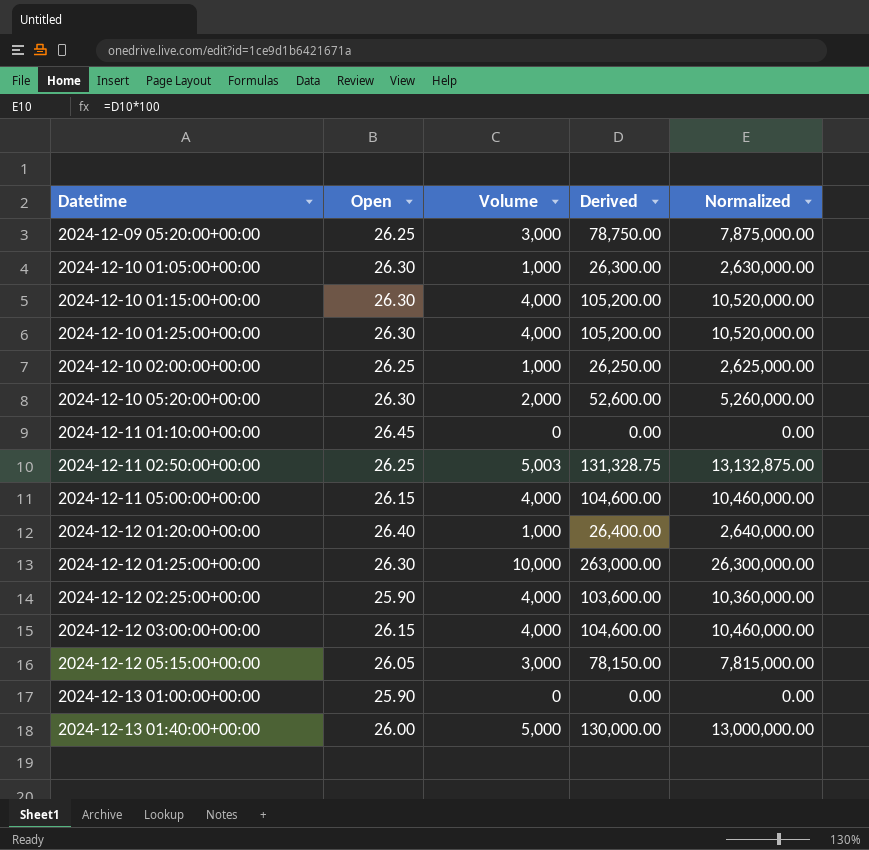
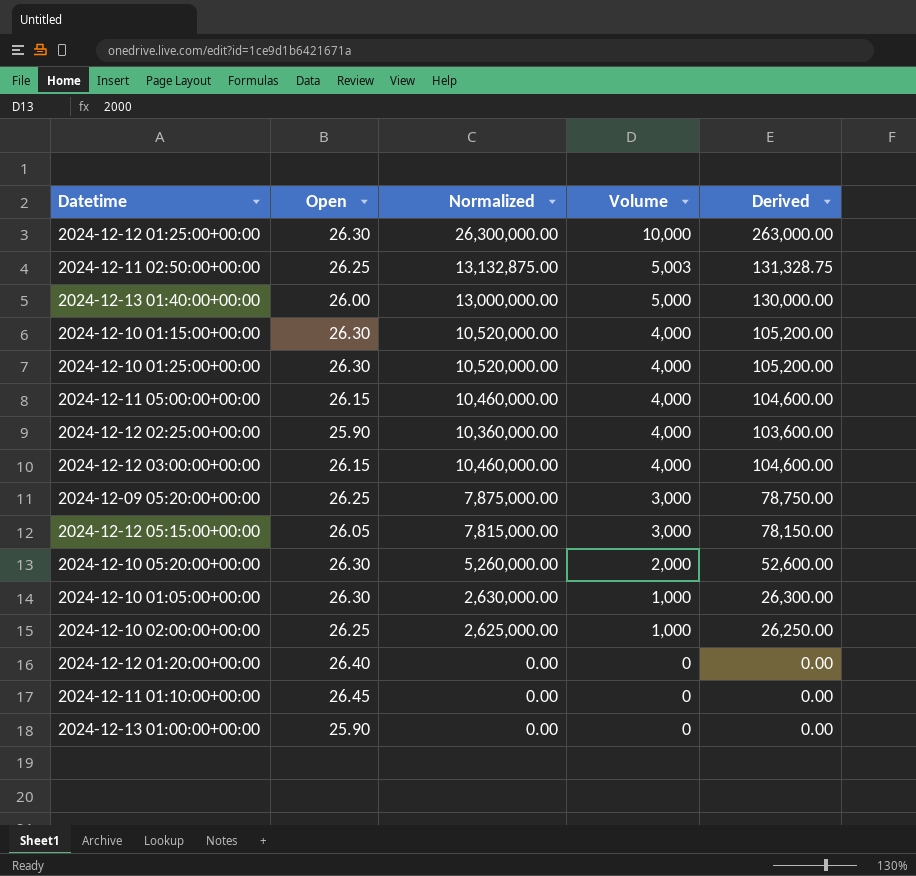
row order: Datetime ascending -> Volume descending
column Normalized | position: 5 -> 3
2024-12-12 01:20:00+00:00 | Normalized: 2,640,000.00 -> 0.00
2024-12-12 01:20:00+00:00 | Volume: 1,000 -> 0
2024-12-12 01:20:00+00:00 | Derived: 26,400.00 -> 0.00

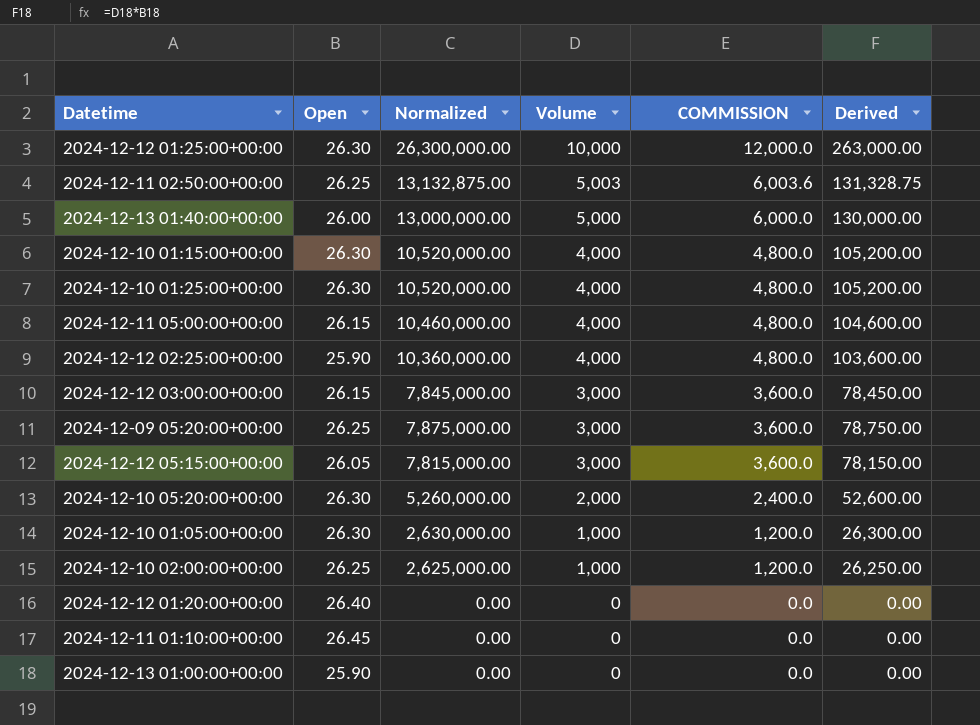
column COMMISSION | formula: none -> [Volume] * 1.2
2024-12-12 03:00:00+00:00 | Normalized: 10,460,000.00 -> 7,845,000.00
2024-12-12 03:00:00+00:00 | Volume: 4,000 -> 3,000
2024-12-12 03:00:00+00:00 | Derived: 104,600.00 -> 78,450.00

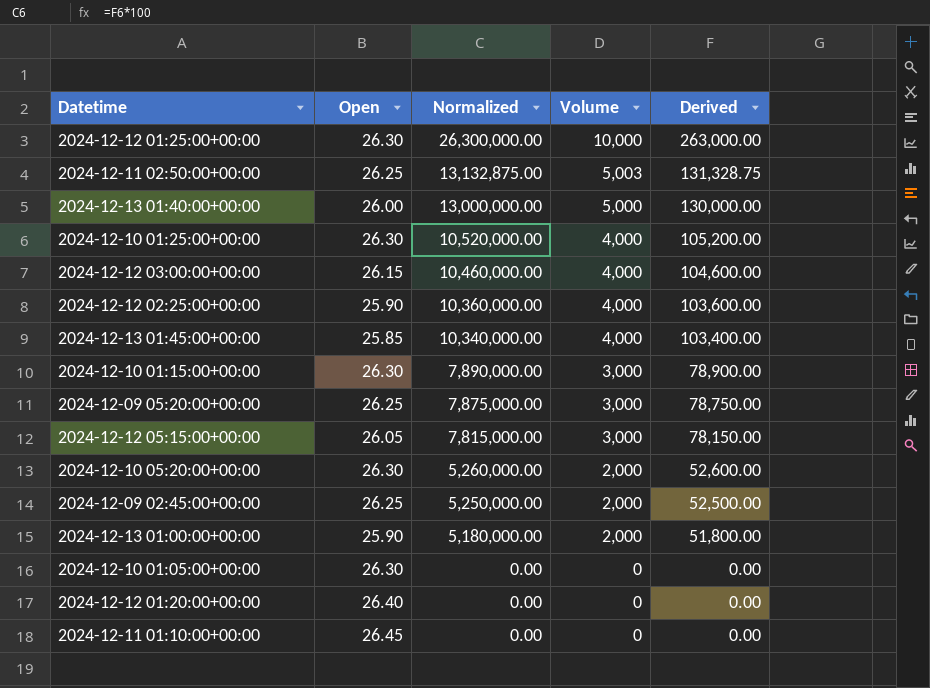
row order: Volume descending -> Normalized descending
column COMMISSION | formula: [Volume] * 1.2 -> none
row 2024-12-11 05:00:00+00:00: 26.15 | 10,460,000.00 | 4,000 | 4,800.0 | 104,600.00 -> none
row 2024-12-10 02:00:00+00:00: 26.25 | 2,625,000.00 | 1,000 | 1,200.0 | 26,250.00 -> none
2024-12-12 03:00:00+00:00 | Normalized: 7,845,000.00 -> 10,460,000.00
2024-12-12 03:00:00+00:00 | Volume: 3,000 -> 4,000
2024-12-12 03:00:00+00:00 | Derived: 78,450.00 -> 104,600.00
row 2024-12-13 01:45:00+00:00: none -> 25.85 | 10,340,000.00 | 4,000 | 103,400.00
2024-12-10 01:15:00+00:00 | Normalized: 10,520,000.00 -> 7,890,000.00
2024-12-10 01:15:00+00:00 | Volume: 4,000 -> 3,000
2024-12-10 01:15:00+00:00 | Derived: 105,200.00 -> 78,900.00
row 2024-12-09 02:45:00+00:00: none -> 26.25 | 5,250,000.00 | 2,000 | 52,500.00
2024-12-13 01:00:00+00:00 | Normalized: 0.00 -> 5,180,000.00
2024-12-13 01:00:00+00:00 | Volume: 0 -> 2,000
2024-12-13 01:00:00+00:00 | Derived: 0.00 -> 51,800.00
2024-12-10 01:05:00+00:00 | Normalized: 2,630,000.00 -> 0.00
2024-12-10 01:05:00+00:00 | Volume: 1,000 -> 0
2024-12-10 01:05:00+00:00 | Derived: 26,300.00 -> 0.00

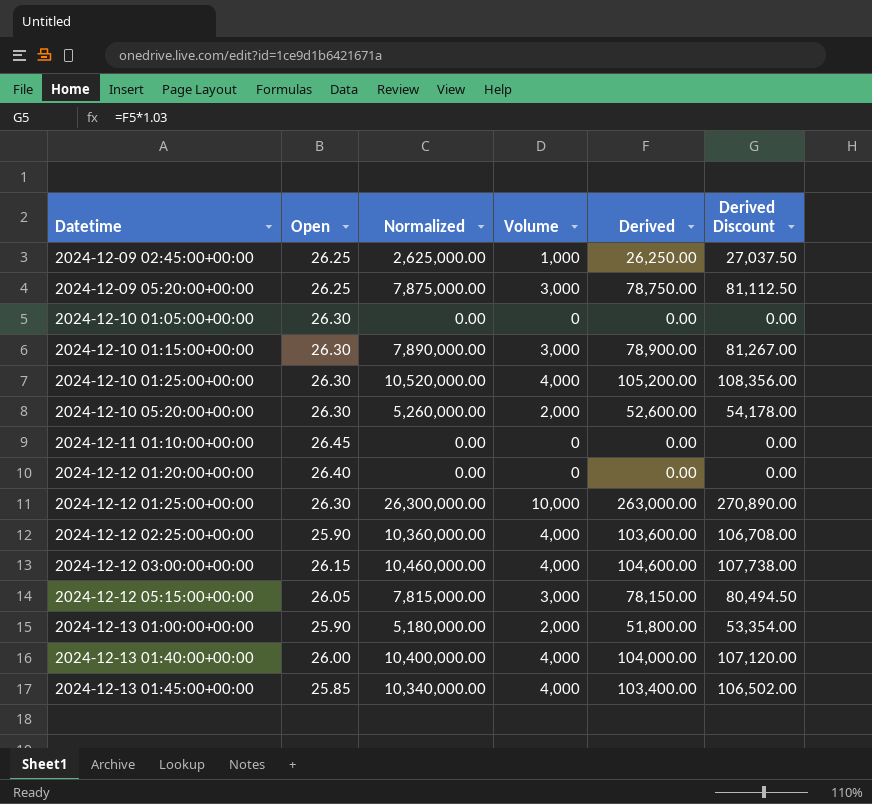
row order: Normalized descending -> Datetime ascending
column Derived Discount | formula: none -> [Derived] * 1.03
row 2024-12-11 02:50:00+00:00: 26.25 | 13,132,875.00 | 5,003 | 131,328.75 -> none
2024-12-09 02:45:00+00:00 | Normalized: 5,250,000.00 -> 2,625,000.00
2024-12-09 02:45:00+00:00 | Volume: 2,000 -> 1,000
2024-12-09 02:45:00+00:00 | Derived: 52,500.00 -> 26,250.00
2024-12-13 01:40:00+00:00 | Normalized: 13,000,000.00 -> 10,400,000.00
2024-12-13 01:40:00+00:00 | Volume: 5,000 -> 4,000
2024-12-13 01:40:00+00:00 | Derived: 130,000.00 -> 104,000.00

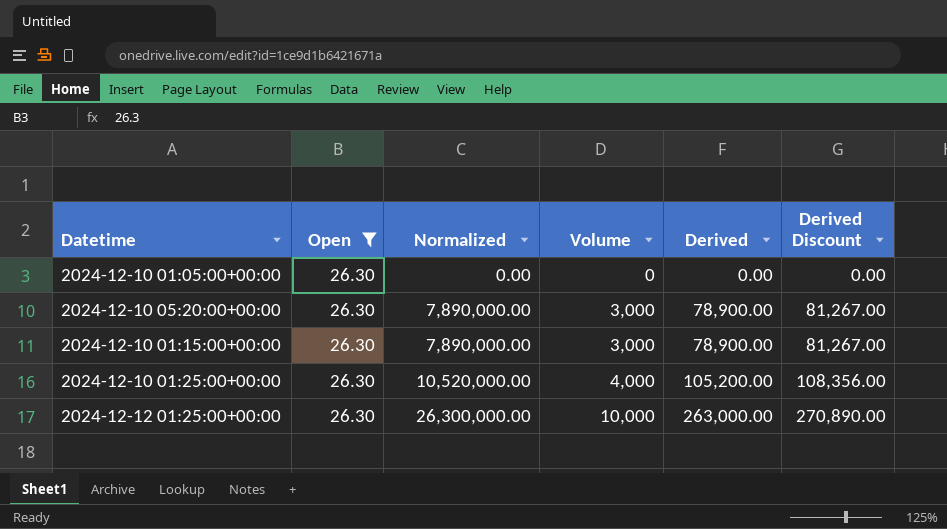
filter: none -> Open = 26.30
row order: Datetime ascending -> Normalized ascending
2024-12-10 05:20:00+00:00 | Normalized: 5,260,000.00 -> 7,890,000.00
2024-12-10 05:20:00+00:00 | Volume: 2,000 -> 3,000
2024-12-10 05:20:00+00:00 | Derived: 52,600.00 -> 78,900.00
2024-12-10 05:20:00+00:00 | Derived Discount: 54,178.00 -> 81,267.00

